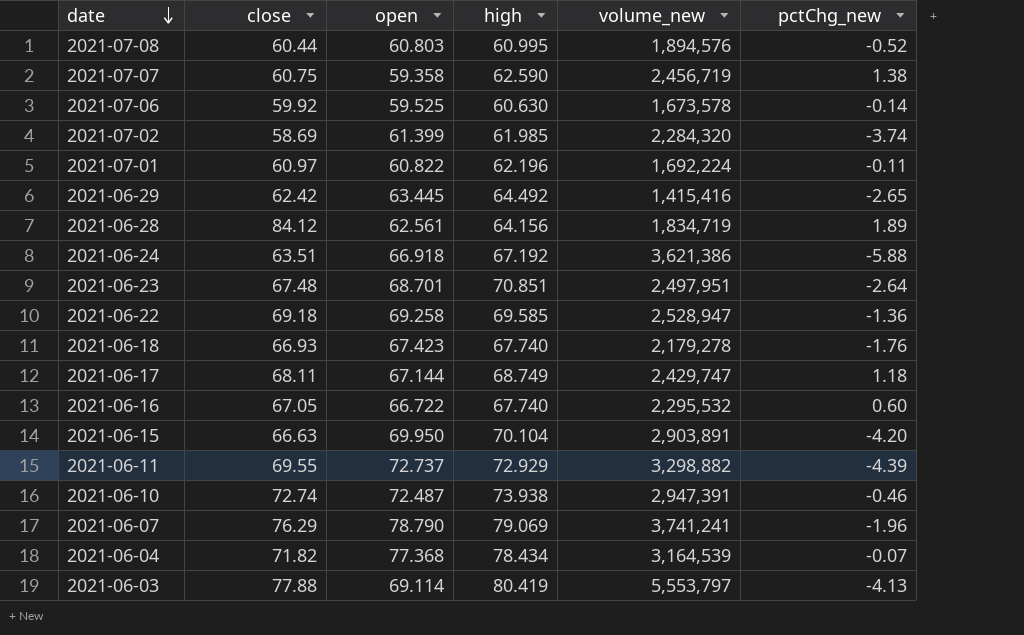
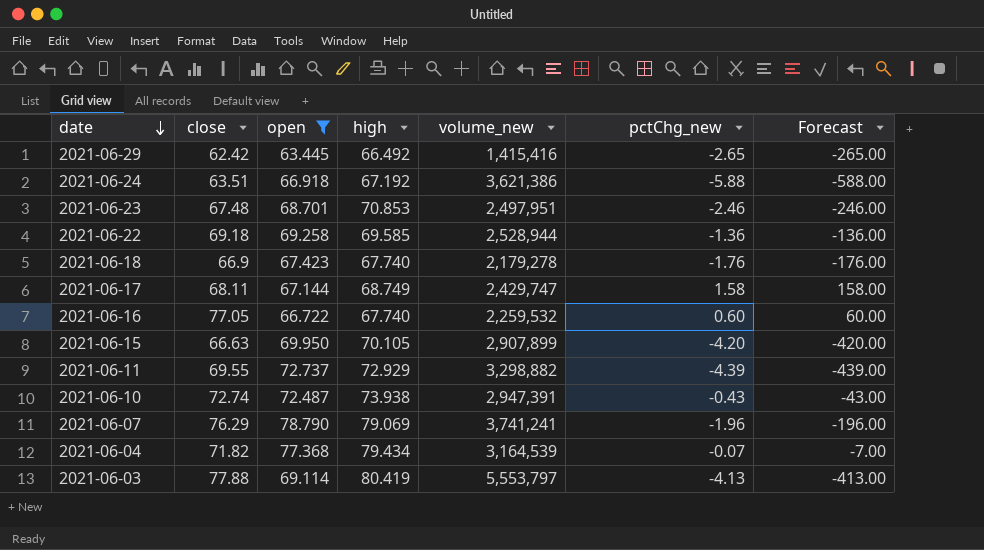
filter: none -> open >= 63.445
column Forecast | formula: none -> [pctChg_new] * 100
2021-06-29 | high: 64.492 -> 66.492
2021-06-23 | high: 70.851 -> 70.853
2021-06-23 | pctChg_new: -2.64 -> -2.46
2021-06-22 | volume_new: 2,528,947 -> 2,528,944
2021-06-18 | close: 66.93 -> 66.9
2021-06-17 | pctChg_new: 1.18 -> 1.58
2021-06-16 | close: 67.05 -> 77.05
2021-06-16 | volume_new: 2,295,532 -> 2,259,532
2021-06-15 | high: 70.104 -> 70.105
2021-06-15 | volume_new: 2,903,891 -> 2,907,899
2021-06-10 | pctChg_new: -0.46 -> -0.43
2021-06-04 | high: 78.434 -> 79.434

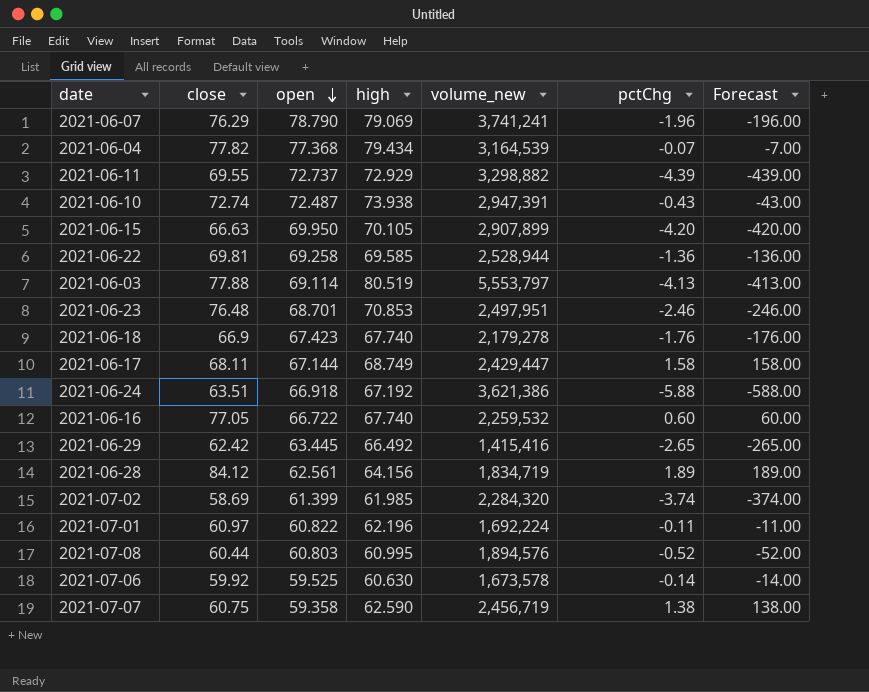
filter: open >= 63.445 -> none
row order: date descending -> open descending
column name: pctChg_new -> pctChg
2021-06-04 | close: 71.82 -> 77.82
2021-06-22 | close: 69.18 -> 69.81
2021-06-03 | high: 80.419 -> 80.519
2021-06-23 | close: 67.48 -> 76.48
2021-06-17 | volume_new: 2,429,747 -> 2,429,447

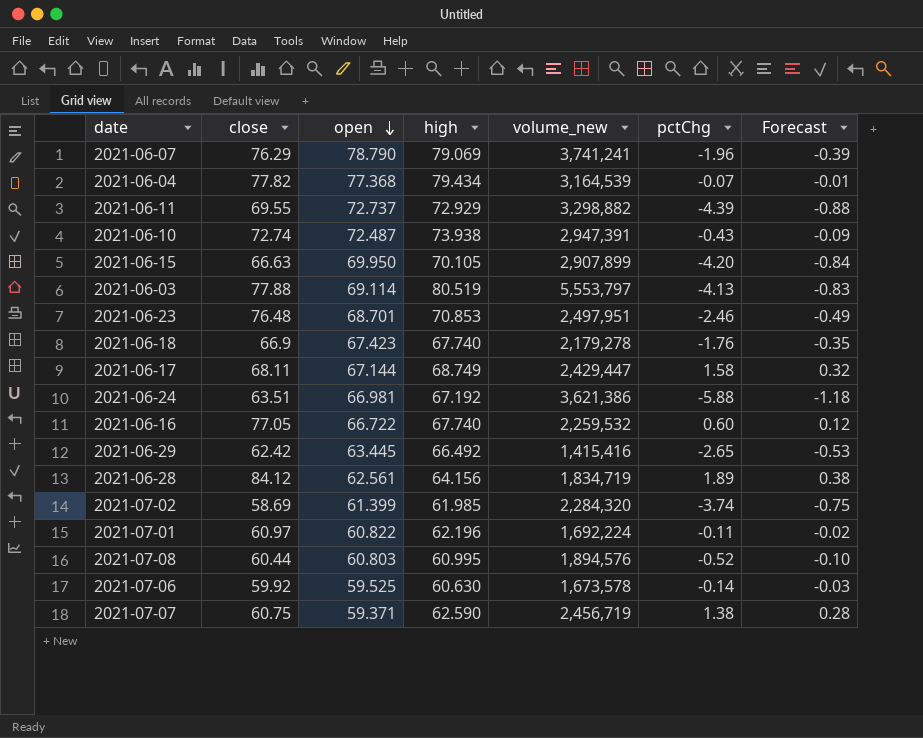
column Forecast | formula: [pctChg] * 100 -> [pctChg] * 0.2
row 2021-06-22: 69.81 | 69.258 | 69.585 | 2,528,944 | -1.36 | -136.00 -> none
2021-06-24 | open: 66.918 -> 66.981
2021-07-07 | open: 59.358 -> 59.371

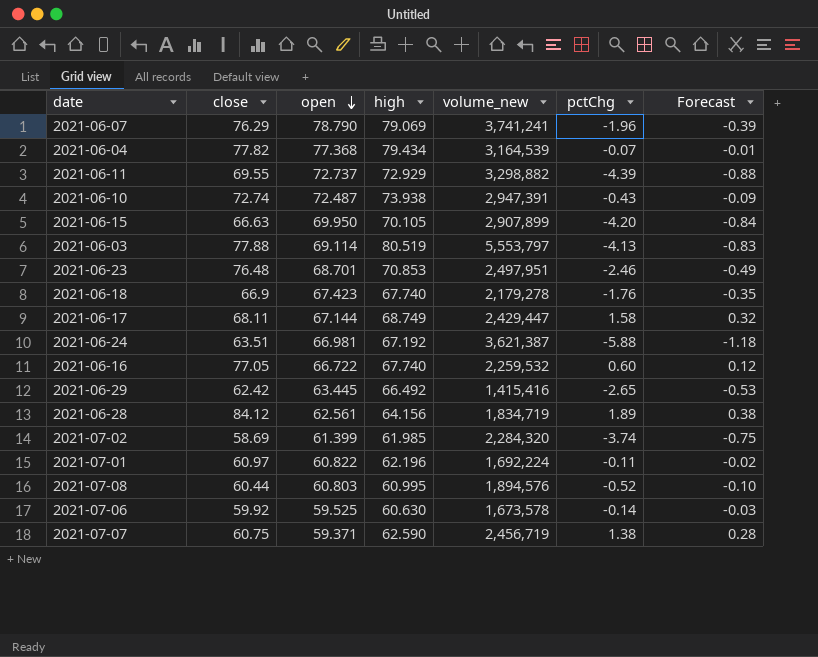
2021-06-24 | volume_new: 3,621,386 -> 3,621,387

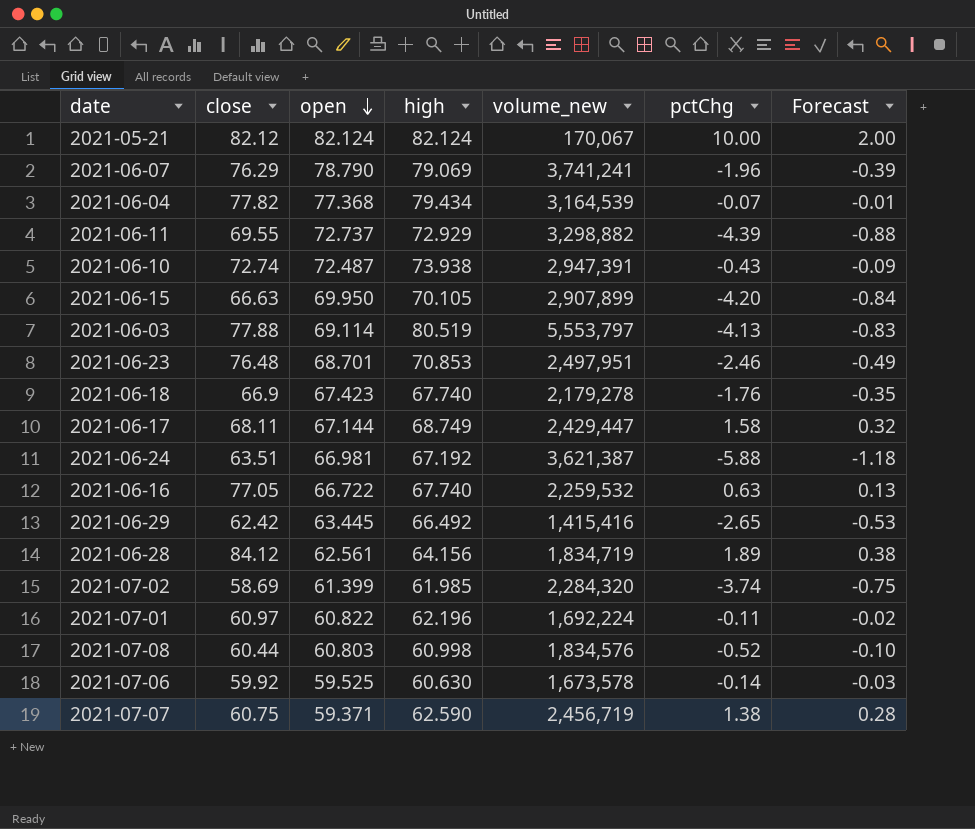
row 2021-05-21: none -> 82.12 | 82.124 | 82.124 | 170,067 | 10.00 | 2.00
2021-06-16 | pctChg: 0.60 -> 0.63
2021-06-16 | Forecast: 0.12 -> 0.13
2021-07-08 | high: 60.995 -> 60.998
2021-07-08 | volume_new: 1,894,576 -> 1,834,576

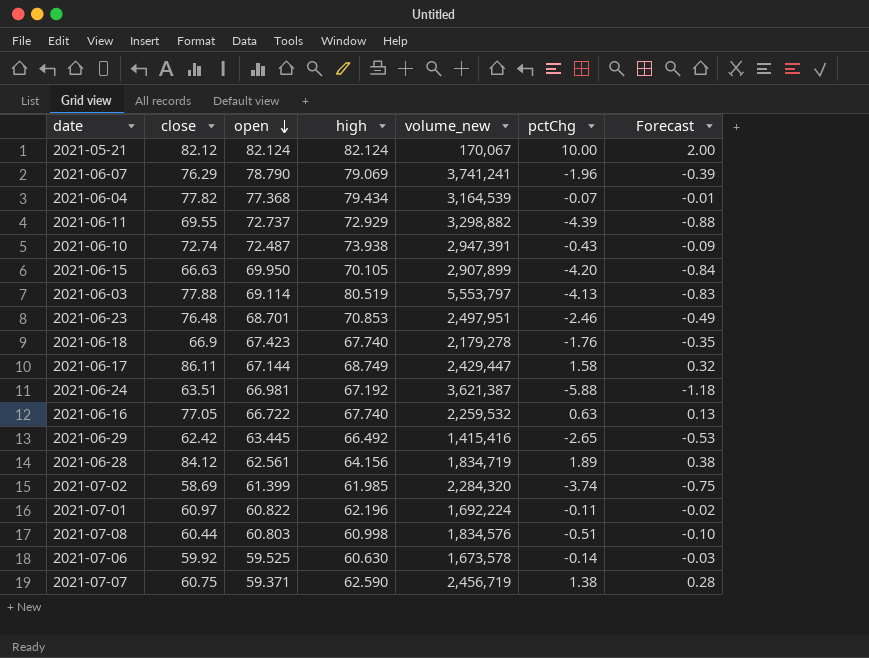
2021-06-17 | close: 68.11 -> 86.11
2021-07-08 | pctChg: -0.52 -> -0.51

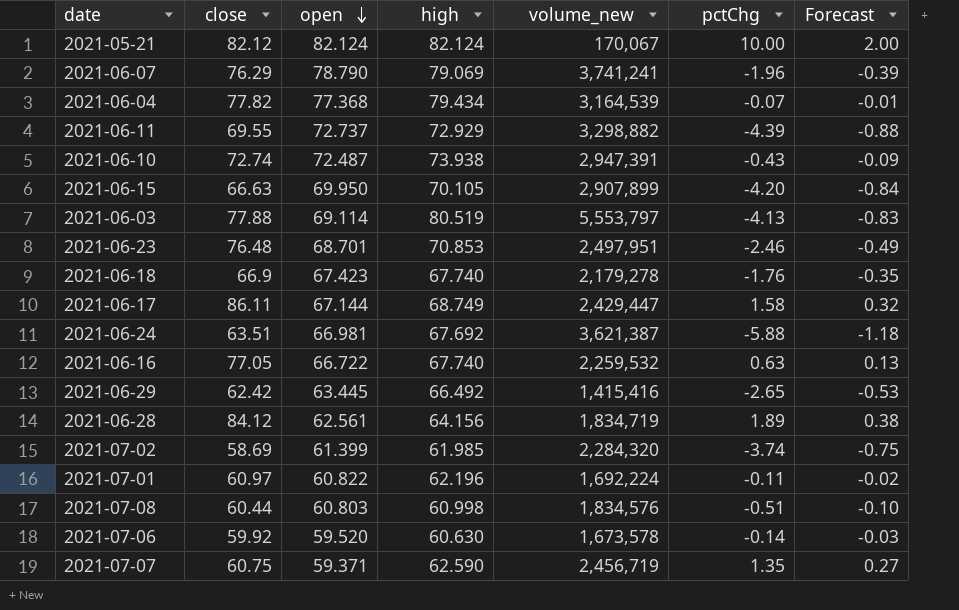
2021-06-24 | high: 67.192 -> 67.692
2021-07-06 | open: 59.525 -> 59.520
2021-07-07 | pctChg: 1.38 -> 1.35
2021-07-07 | Forecast: 0.28 -> 0.27

